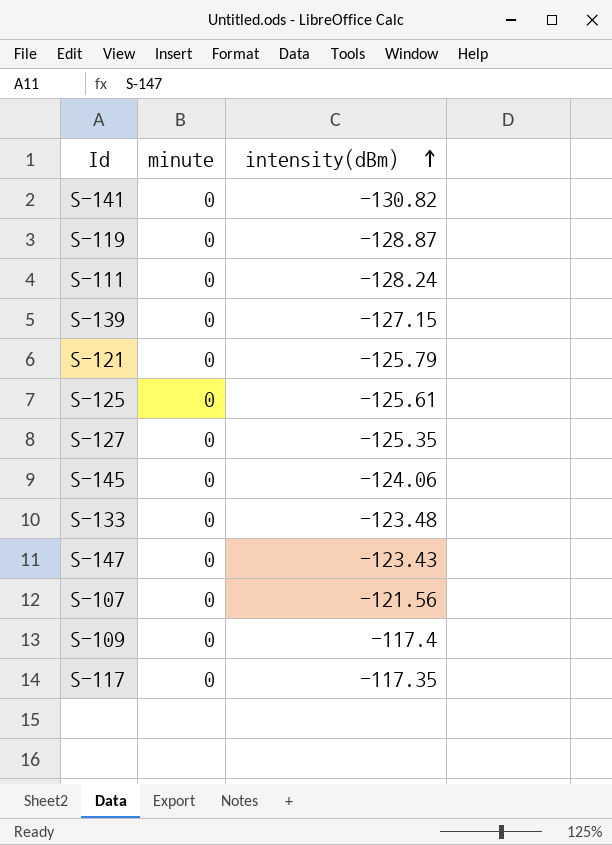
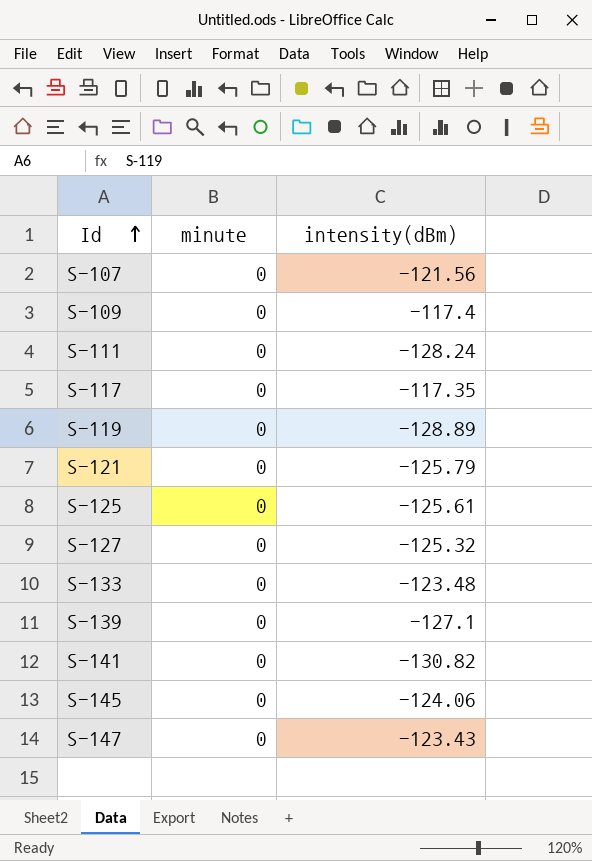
row order: intensity(dBm) ascending -> Id ascending
S-119 | intensity(dBm): -128.87 -> -128.89
S-127 | intensity(dBm): -125.35 -> -125.32
S-139 | intensity(dBm): -127.15 -> -127.1

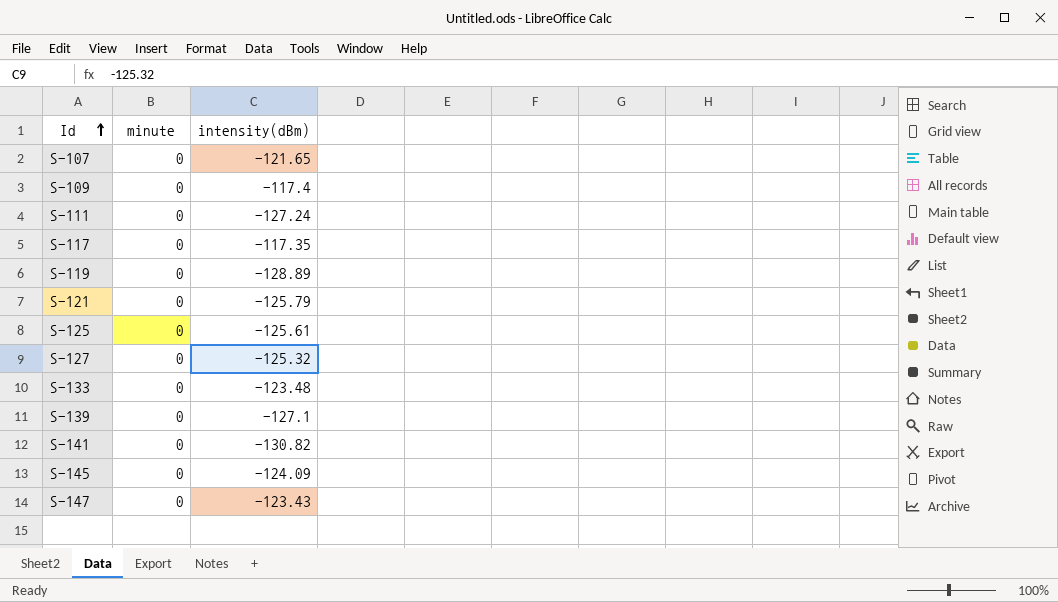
S-107 | intensity(dBm): -121.56 -> -121.65
S-111 | intensity(dBm): -128.24 -> -127.24
S-145 | intensity(dBm): -124.06 -> -124.09

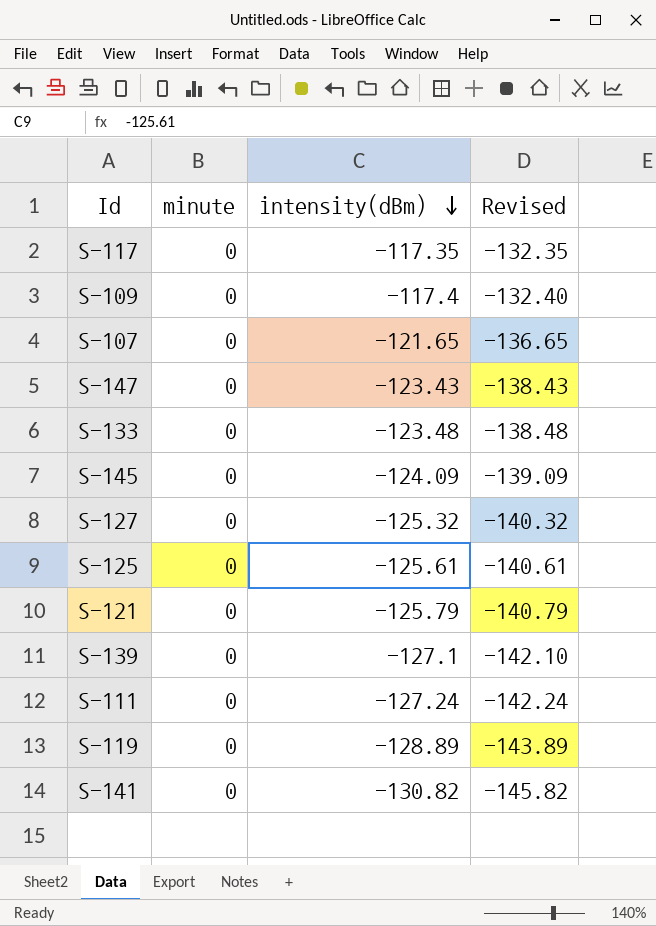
row order: Id ascending -> intensity(dBm) descending
column Revised | formula: none -> [intensity(dBm)] - 15

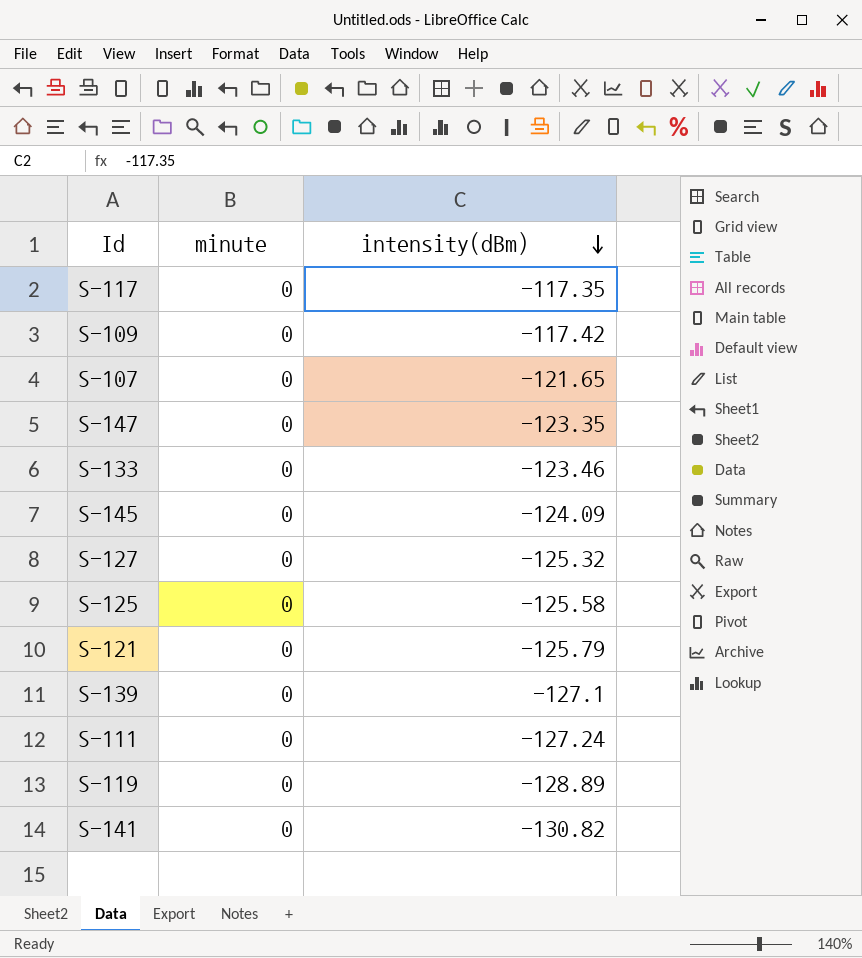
column Revised | formula: [intensity(dBm)] - 15 -> none
S-109 | intensity(dBm): -117.4 -> -117.42
S-147 | intensity(dBm): -123.43 -> -123.35
S-133 | intensity(dBm): -123.48 -> -123.46
S-125 | intensity(dBm): -125.61 -> -125.58

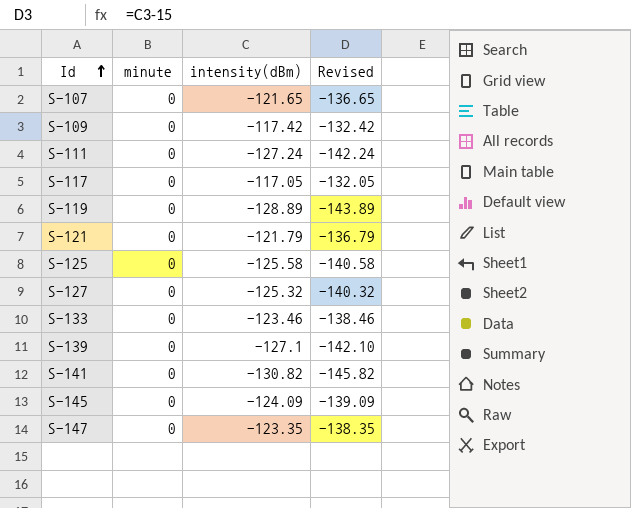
row order: intensity(dBm) descending -> Id ascending
column Revised | formula: none -> [intensity(dBm)] - 15
S-117 | intensity(dBm): -117.35 -> -117.05
S-121 | intensity(dBm): -125.79 -> -121.79

